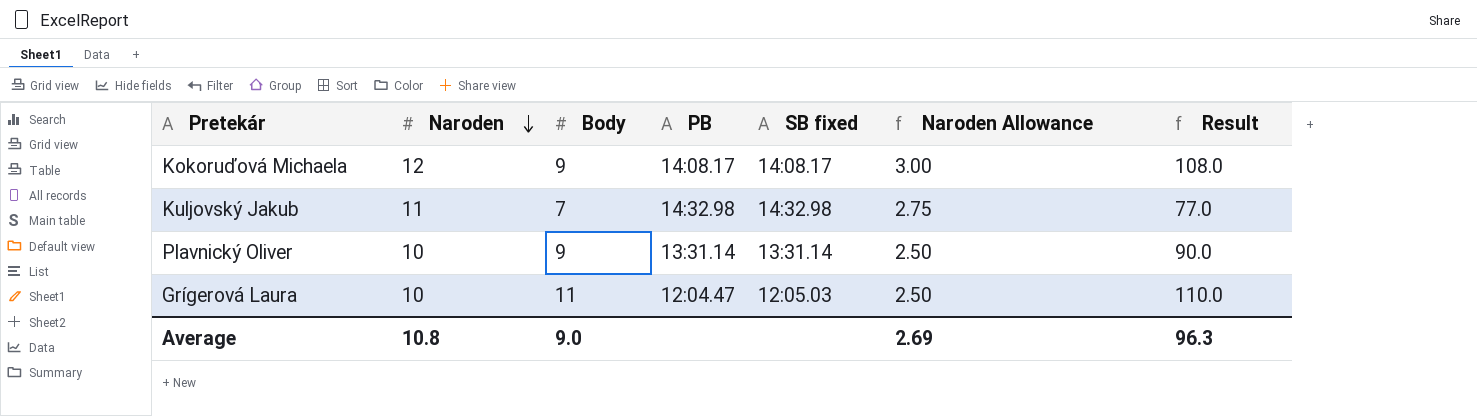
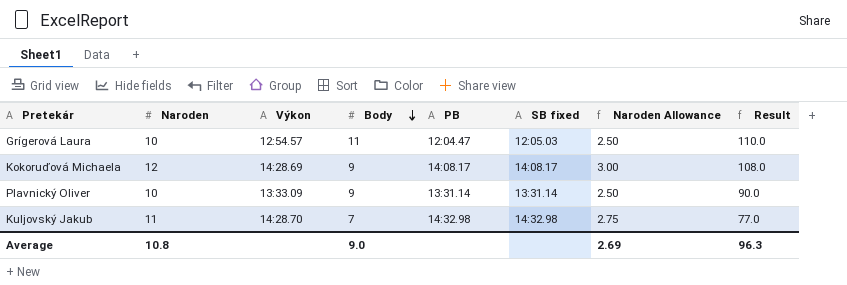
row order: Naroden descending -> Body descending
column Výkon | position: none -> 3

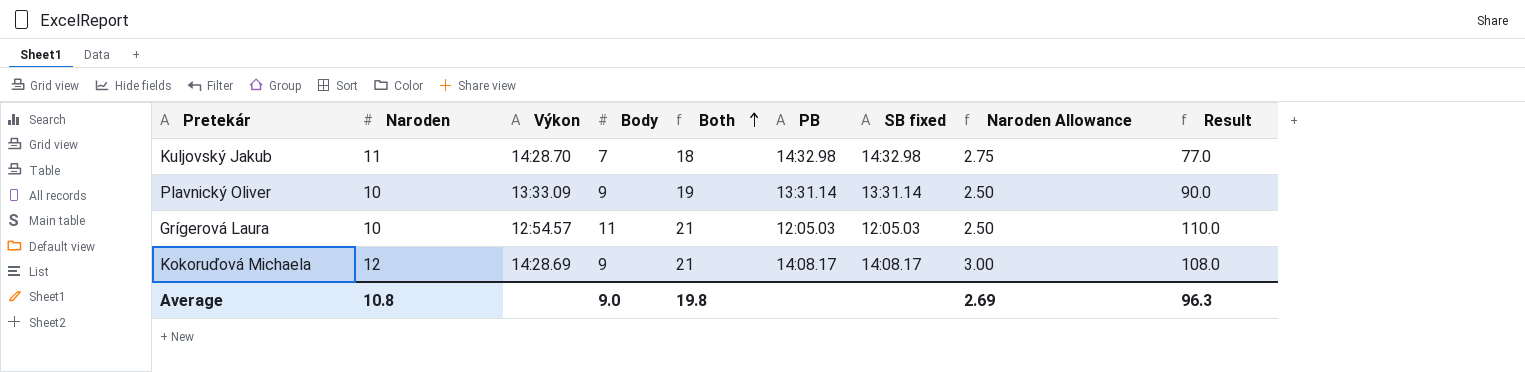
row order: Body descending -> Both ascending
column Both | formula: none -> [Naroden] + [Body]
Grígerová Laura | PB: 12:04.47 -> 12:05.03

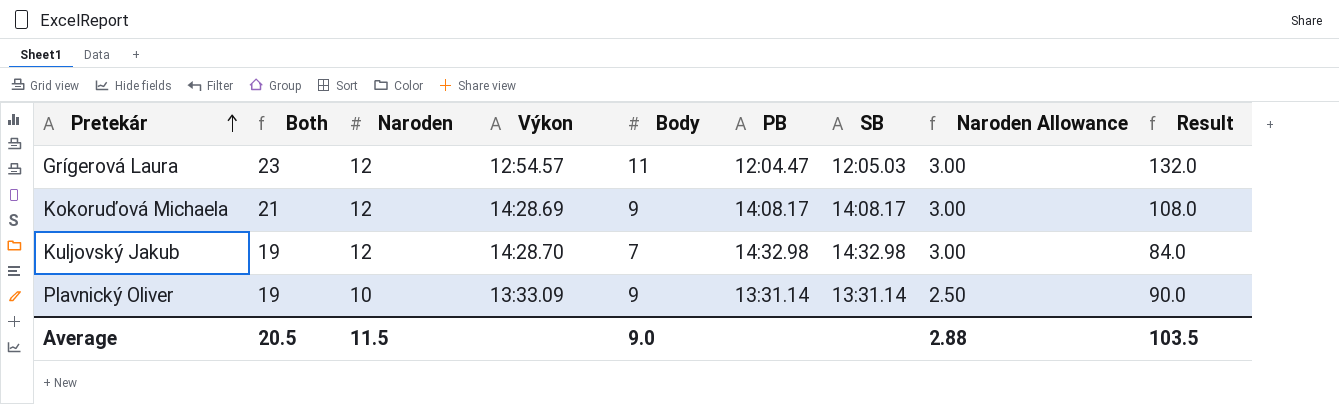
row order: Both ascending -> Pretekár ascending
column Both | position: 5 -> 2
column name: SB fixed -> SB
Grígerová Laura | Both: 21 -> 23
Grígerová Laura | Naroden: 10 -> 12
Grígerová Laura | PB: 12:05.03 -> 12:04.47
Grígerová Laura | Naroden Allowance: 2.50 -> 3.00
Grígerová Laura | Result: 110.0 -> 132.0
Kuljovský Jakub | Both: 18 -> 19
Kuljovský Jakub | Naroden: 11 -> 12
Kuljovský Jakub | Naroden Allowance: 2.75 -> 3.00
Kuljovský Jakub | Result: 77.0 -> 84.0
Average | Both: 19.8 -> 20.5
Average | Naroden: 10.8 -> 11.5
Average | Naroden Allowance: 2.69 -> 2.88
Average | Result: 96.3 -> 103.5

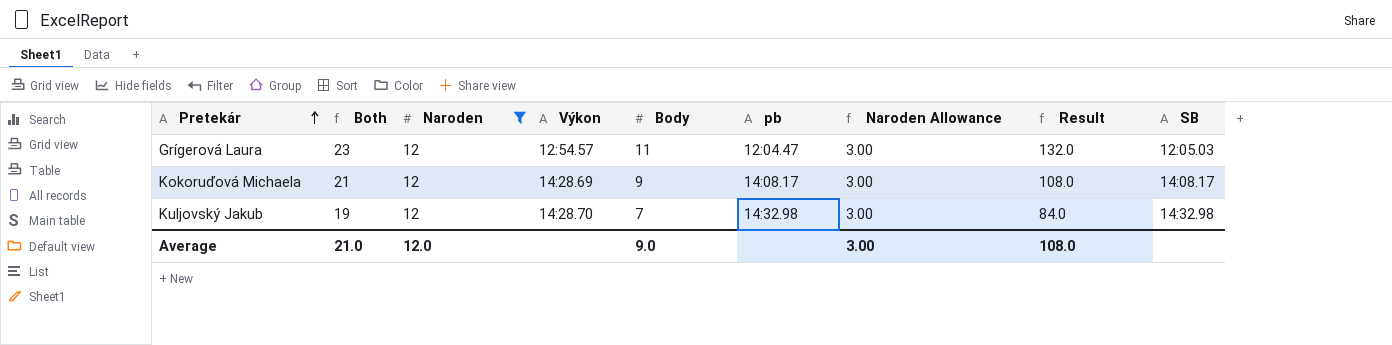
filter: none -> Naroden = 12
column name: PB -> pb
column SB | position: 7 -> 9
Average | Both: 20.5 -> 21.0
Average | Naroden: 11.5 -> 12.0
Average | Naroden Allowance: 2.88 -> 3.00
Average | Result: 103.5 -> 108.0

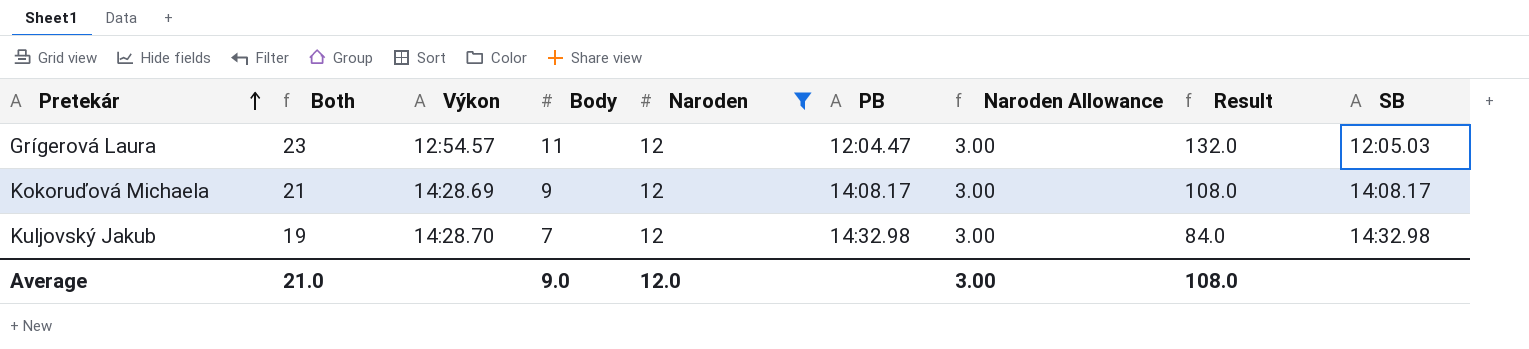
column Naroden | position: 3 -> 5
column name: pb -> PB

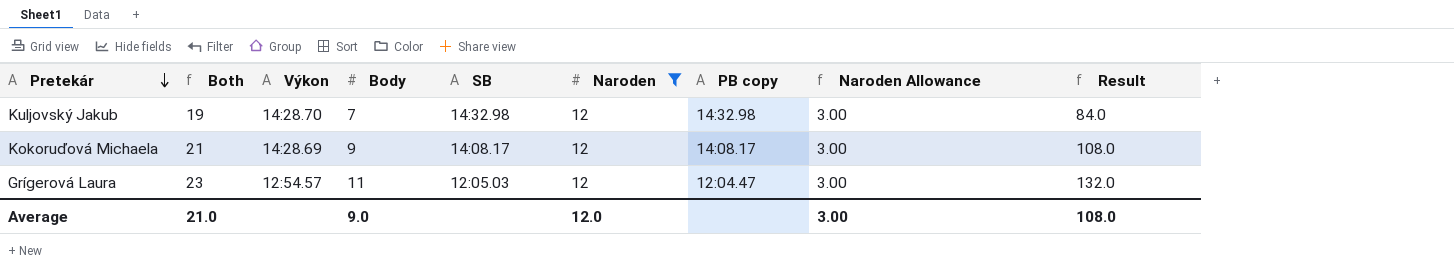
row order: Pretekár ascending -> Pretekár descending
column SB | position: 9 -> 5
column name: PB -> PB copy

